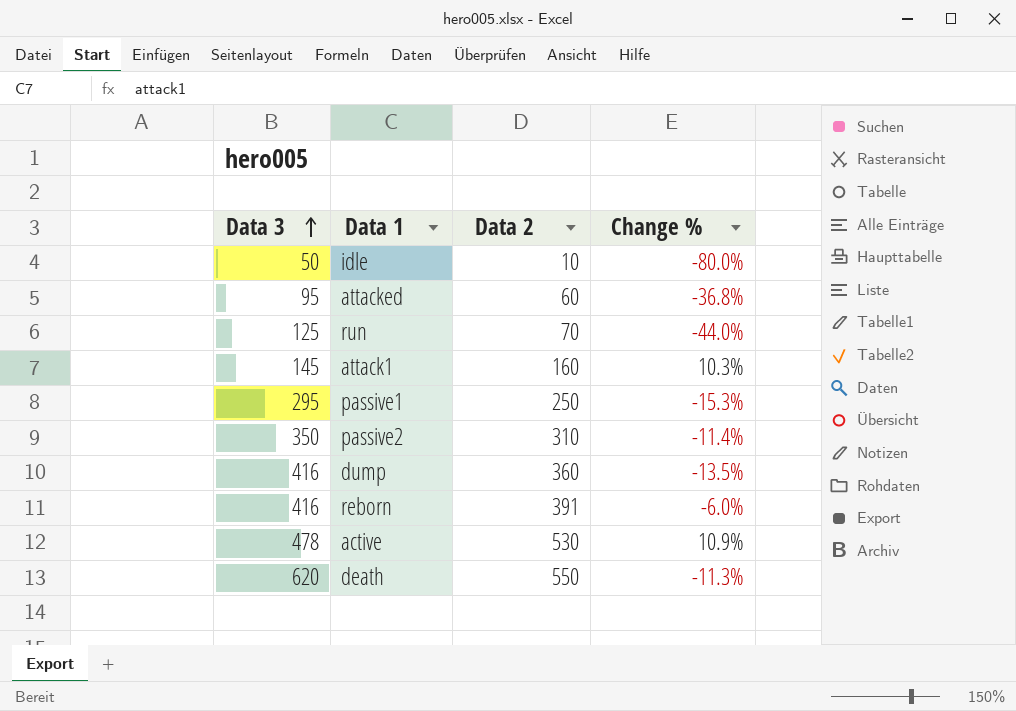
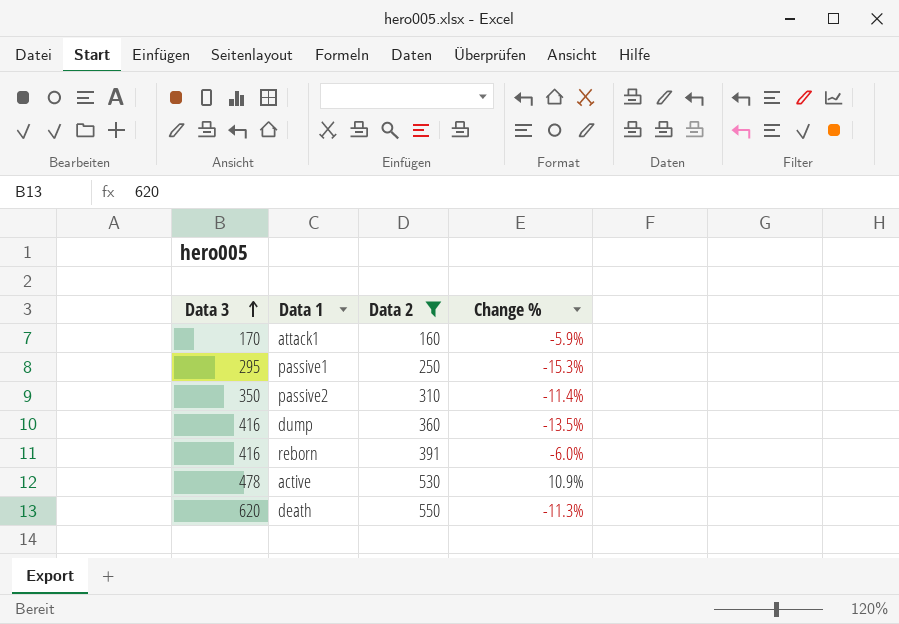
filter: none -> Data 2 >= 160
attack1 | Data 3: 145 -> 170
attack1 | Change %: 10.3% -> -5.9%

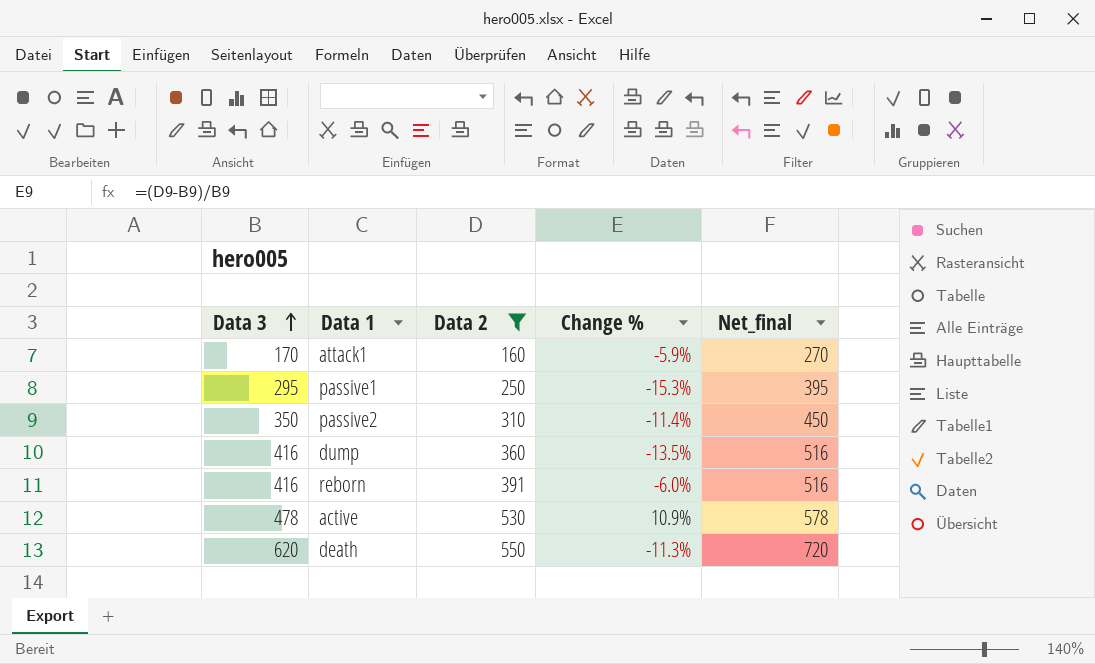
column Net_final | formula: none -> [Data 3] + 100

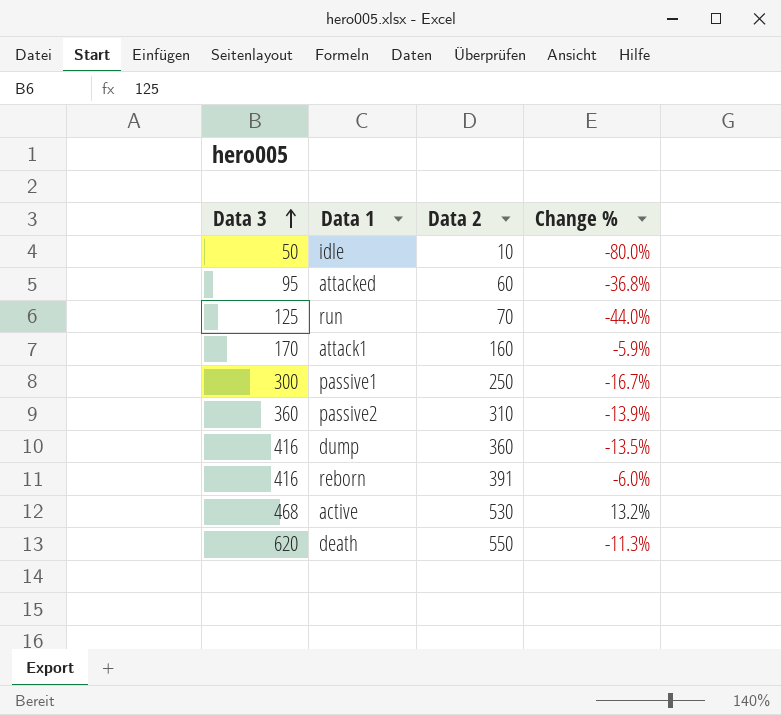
filter: Data 2 >= 160 -> none
column Net_final | formula: [Data 3] + 100 -> none
passive1 | Data 3: 295 -> 300
passive1 | Change %: -15.3% -> -16.7%
passive2 | Data 3: 350 -> 360
passive2 | Change %: -11.4% -> -13.9%
active | Data 3: 478 -> 468
active | Change %: 10.9% -> 13.2%

